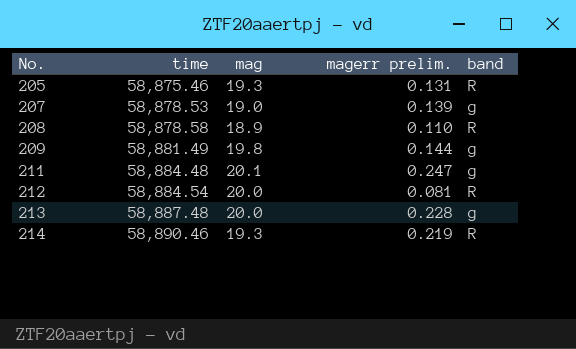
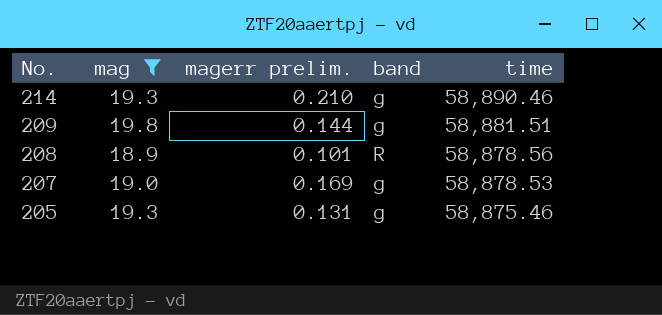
filter: none -> mag <= 19.8
row order: No. ascending -> No. descending
column time | position: 2 -> 5
214 | magerr prelim.: 0.219 -> 0.210
214 | band: R -> g
209 | time: 58,881.49 -> 58,881.51
208 | magerr prelim.: 0.110 -> 0.101
208 | time: 58,878.58 -> 58,878.56
207 | magerr prelim.: 0.139 -> 0.169
205 | band: R -> g

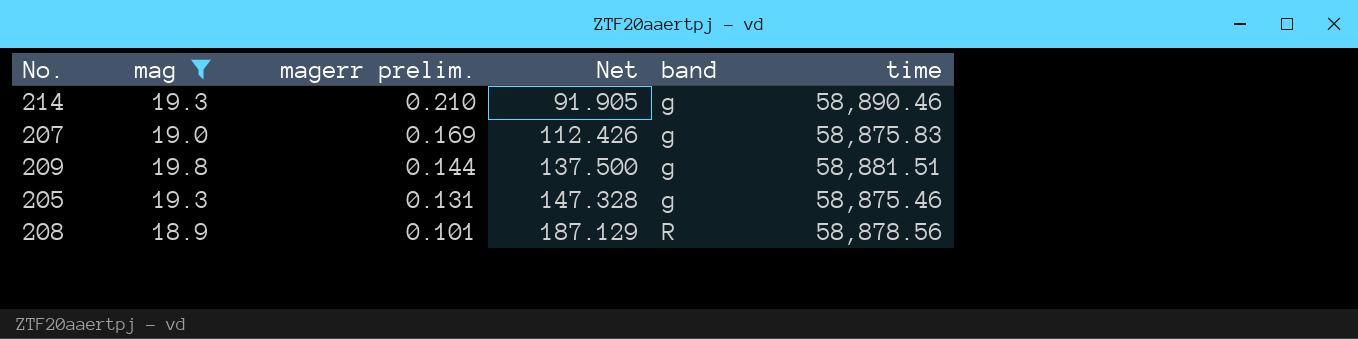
row order: No. descending -> magerr prelim. descending
column Net | formula: none -> [mag] / [magerr prelim.]
207 | time: 58,878.53 -> 58,875.83

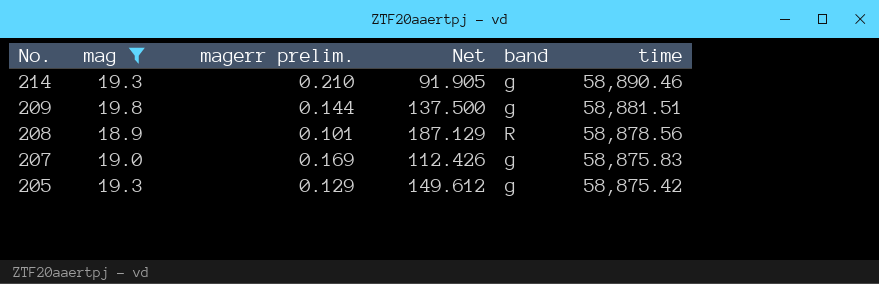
row order: magerr prelim. descending -> No. descending
205 | magerr prelim.: 0.131 -> 0.129
205 | Net: 147.328 -> 149.612
205 | time: 58,875.46 -> 58,875.42

